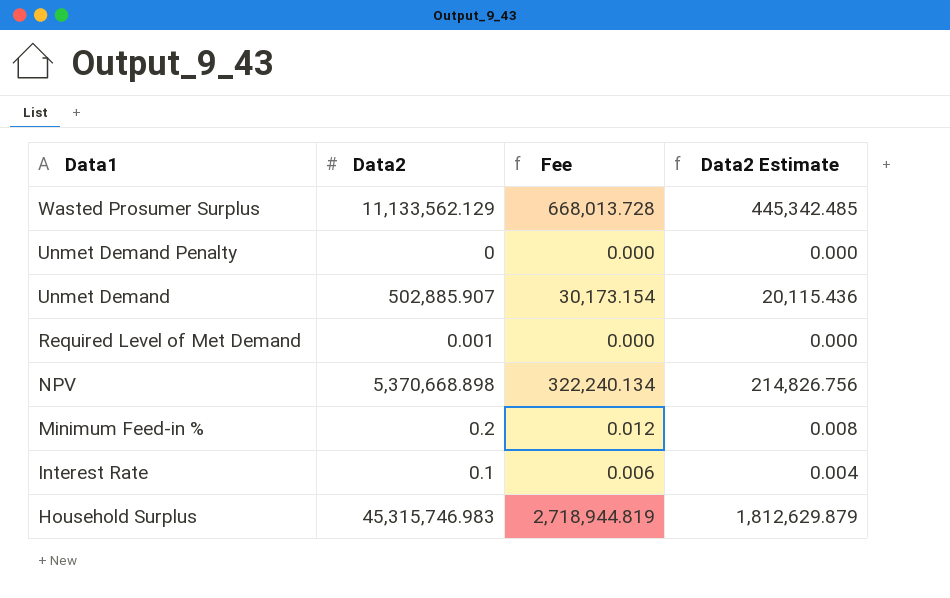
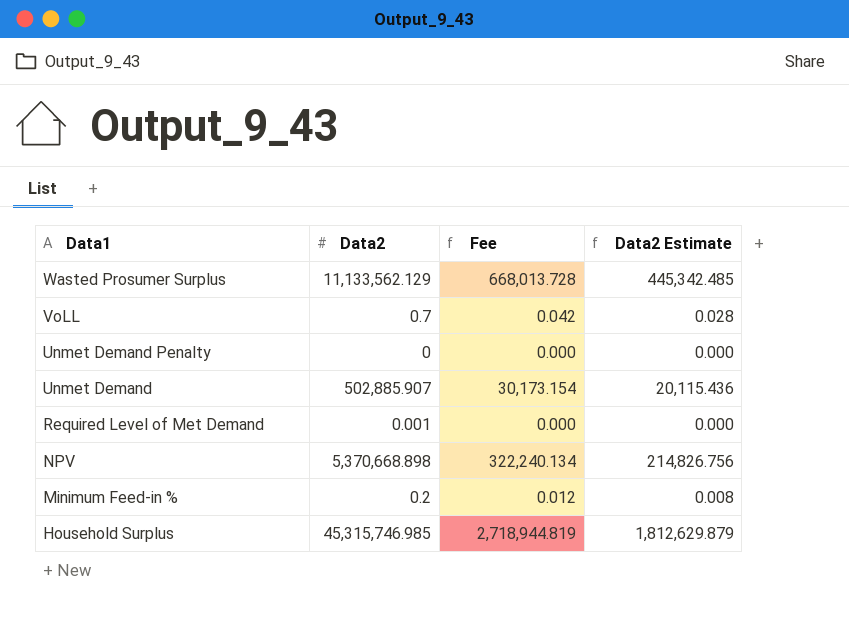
row Interest Rate: 0.1 | 0.006 | 0.004 -> none
row VoLL: none -> 0.7 | 0.042 | 0.028
Household Surplus | Data2: 45,315,746.983 -> 45,315,746.985

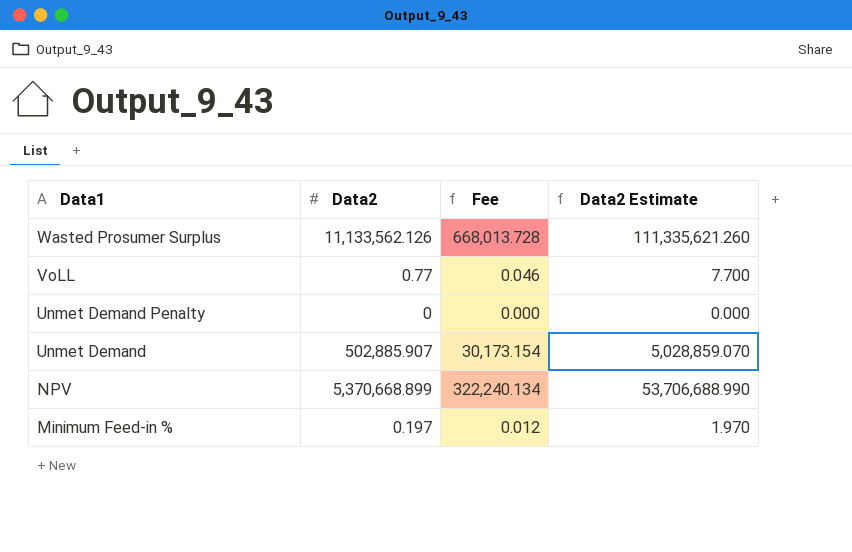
column Data2 Estimate | formula: [Data2] * 0.04 -> [Data2] * 10
row Required Level of Met Demand: 0.001 | 0.000 | 0.000 -> none
row Household Surplus: 45,315,746.985 | 2,718,944.819 | 1,812,629.879 -> none
Wasted Prosumer Surplus | Data2: 11,133,562.129 -> 11,133,562.126
VoLL | Data2: 0.7 -> 0.77
VoLL | Fee: 0.042 -> 0.046
NPV | Data2: 5,370,668.898 -> 5,370,668.899
Minimum Feed-in % | Data2: 0.2 -> 0.197

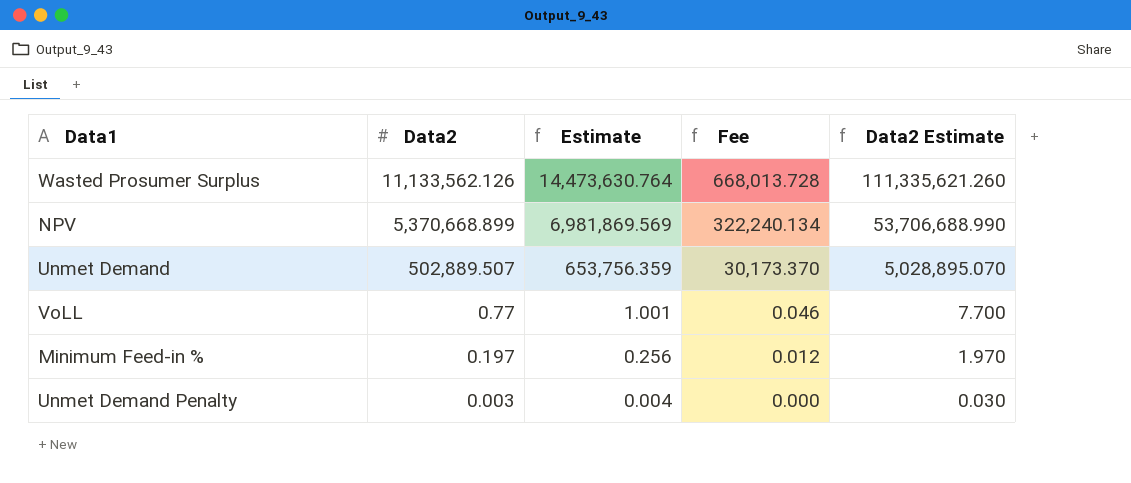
row order: Data1 descending -> Data2 descending
column Estimate | formula: none -> [Data2] * 1.3
Unmet Demand | Data2: 502,885.907 -> 502,889.507
Unmet Demand | Fee: 30,173.154 -> 30,173.370
Unmet Demand | Data2 Estimate: 5,028,859.070 -> 5,028,895.070
Unmet Demand Penalty | Data2: 0 -> 0.003
Unmet Demand Penalty | Data2 Estimate: 0.000 -> 0.030

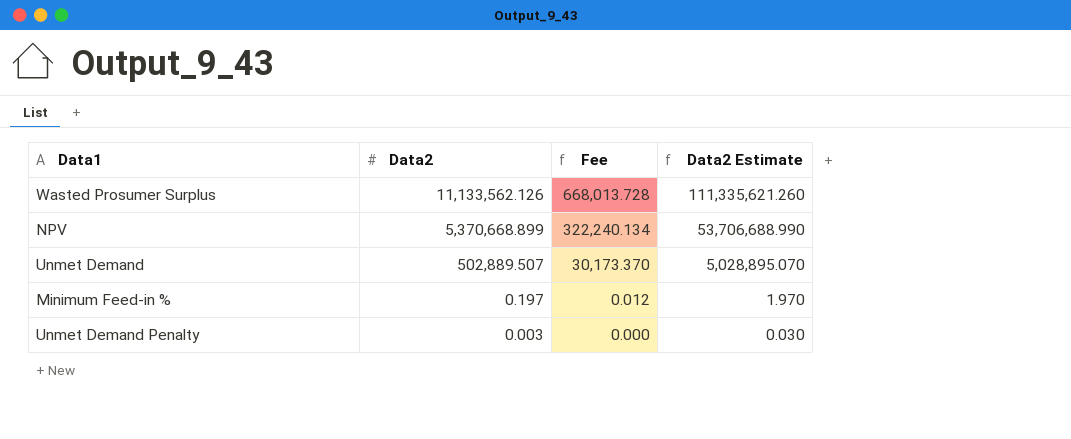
column Estimate | formula: [Data2] * 1.3 -> none
row VoLL: 0.77 | 1.001 | 0.046 | 7.700 -> none

